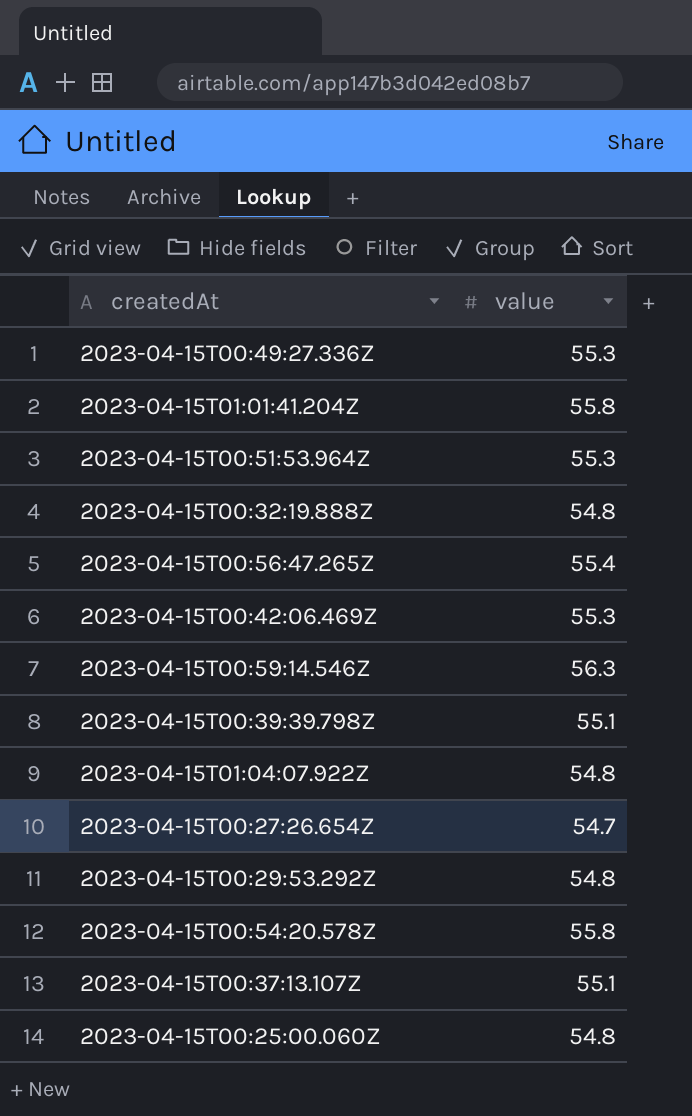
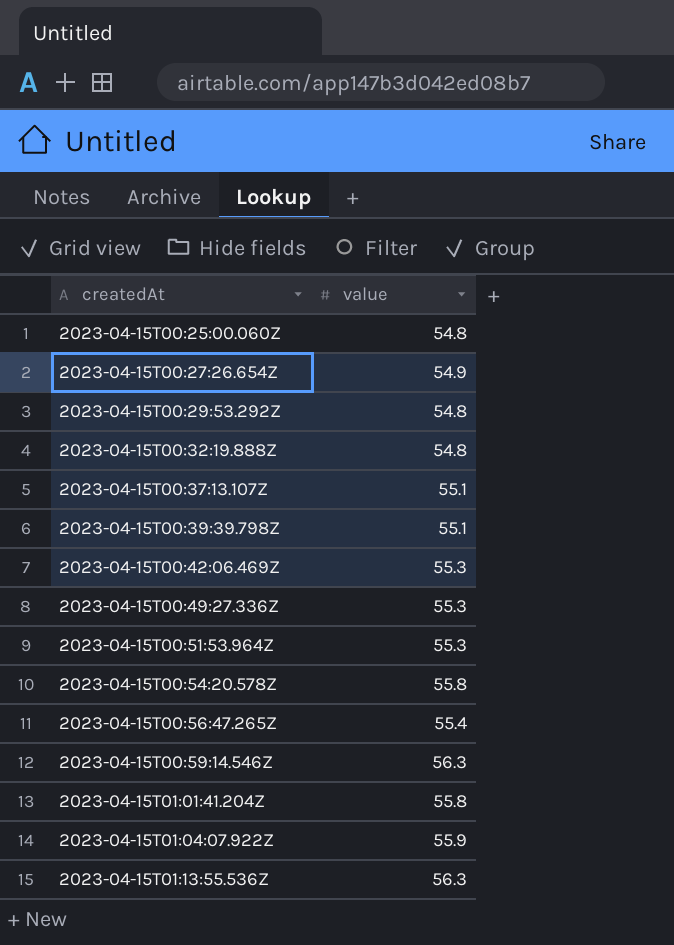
row order: none -> createdAt ascending
2023-04-15T00:27:26.654Z | value: 54.7 -> 54.9
2023-04-15T01:04:07.922Z | value: 54.8 -> 55.9
row 2023-04-15T01:13:55.536Z: none -> 56.3

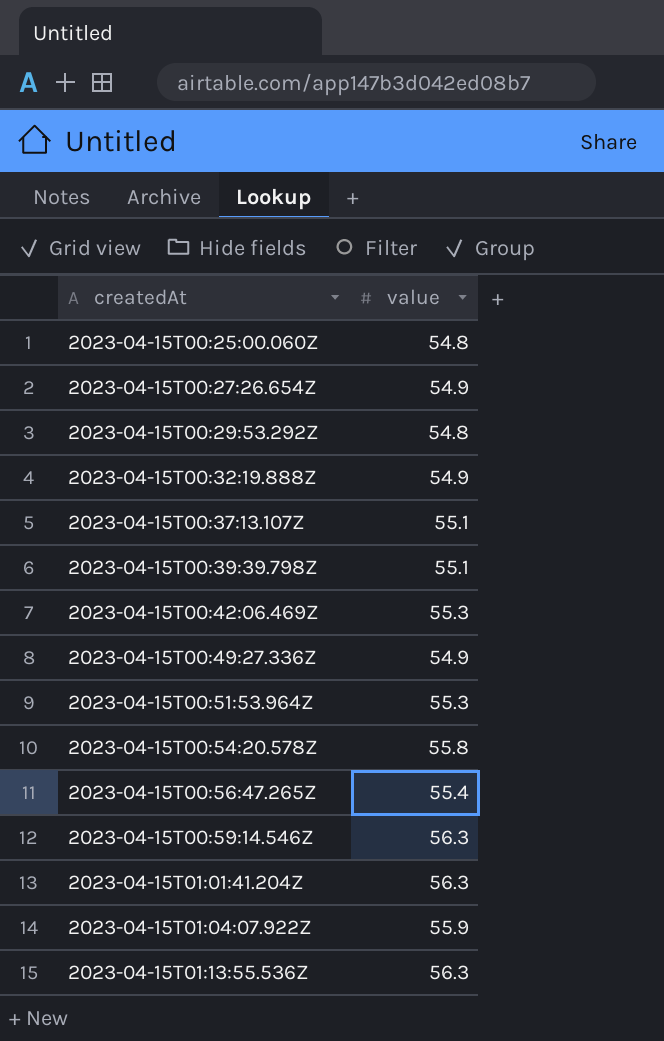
2023-04-15T00:32:19.888Z | value: 54.8 -> 54.9
2023-04-15T00:49:27.336Z | value: 55.3 -> 54.9
2023-04-15T01:01:41.204Z | value: 55.8 -> 56.3

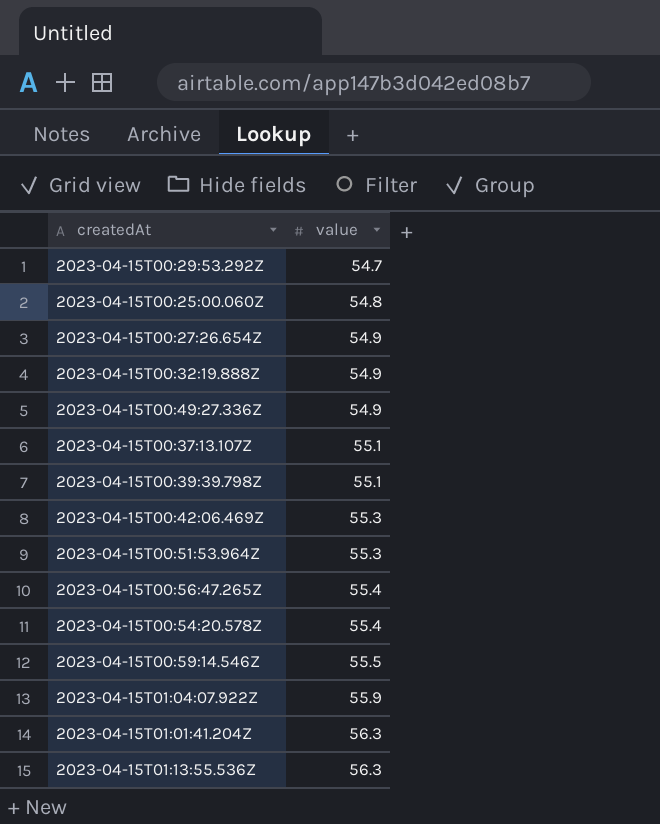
row order: createdAt ascending -> value ascending
2023-04-15T00:29:53.292Z | value: 54.8 -> 54.7
2023-04-15T00:54:20.578Z | value: 55.8 -> 55.4
2023-04-15T00:59:14.546Z | value: 56.3 -> 55.5

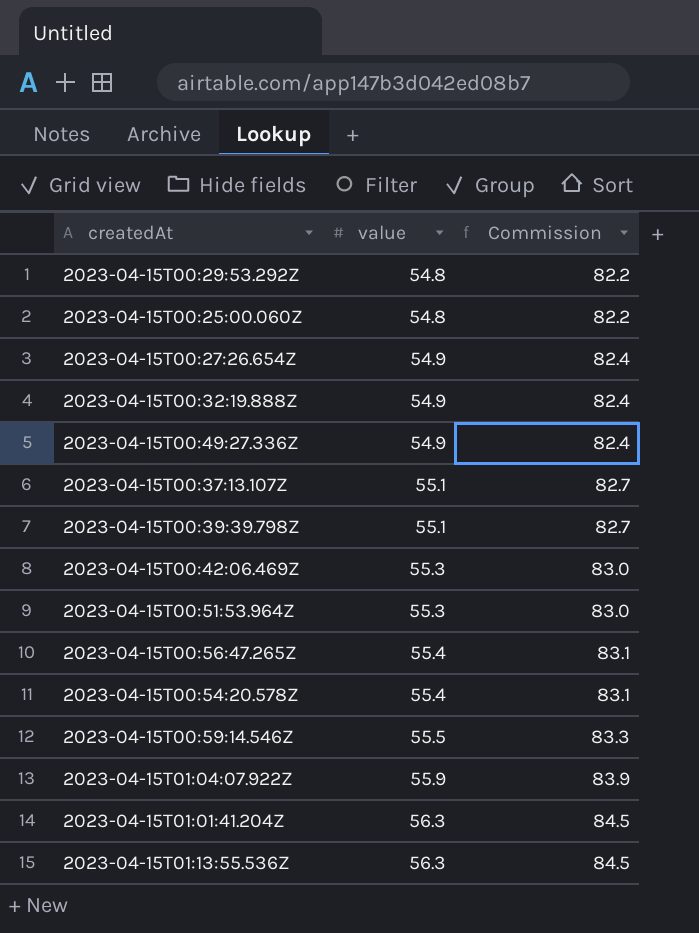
column Commission | formula: none -> [value] * 1.5
2023-04-15T00:29:53.292Z | value: 54.7 -> 54.8

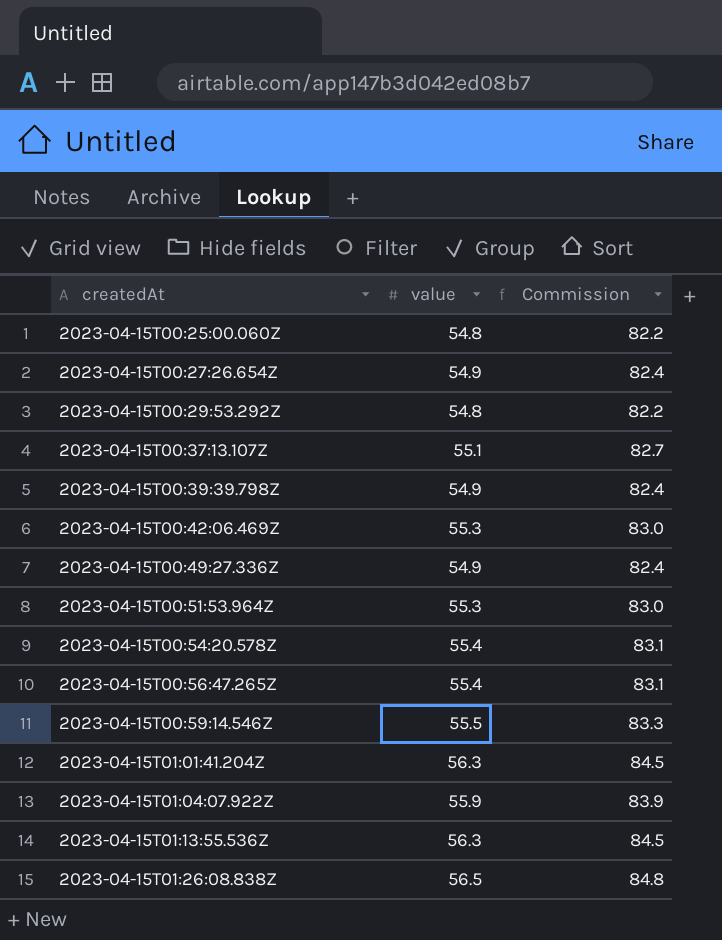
row order: value ascending -> createdAt ascending
row 2023-04-15T00:32:19.888Z: 54.9 | 82.4 -> none
2023-04-15T00:39:39.798Z | value: 55.1 -> 54.9
2023-04-15T00:39:39.798Z | Commission: 82.7 -> 82.4
row 2023-04-15T01:26:08.838Z: none -> 56.5 | 84.8

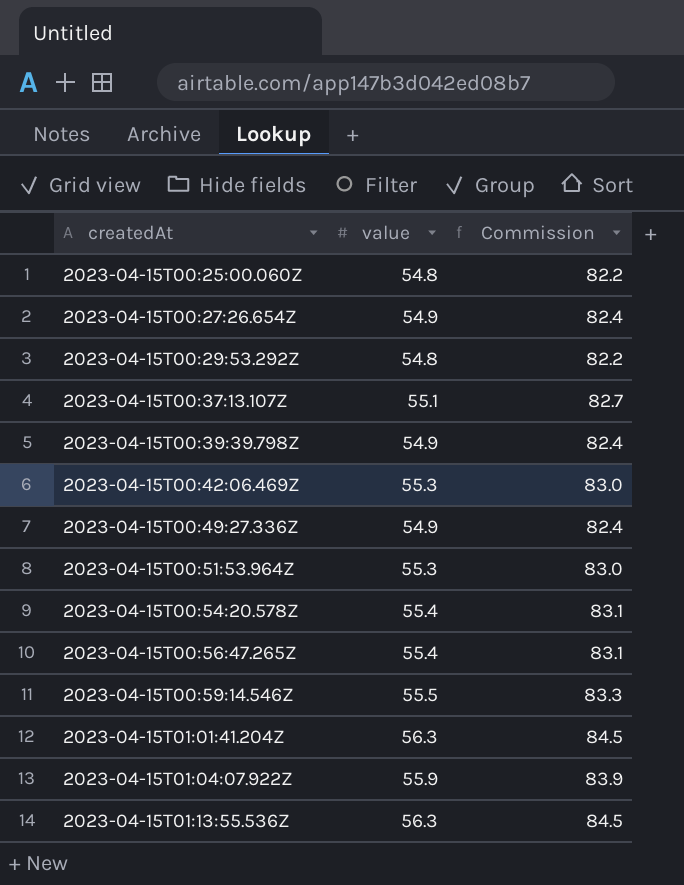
row 2023-04-15T01:26:08.838Z: 56.5 | 84.8 -> none

